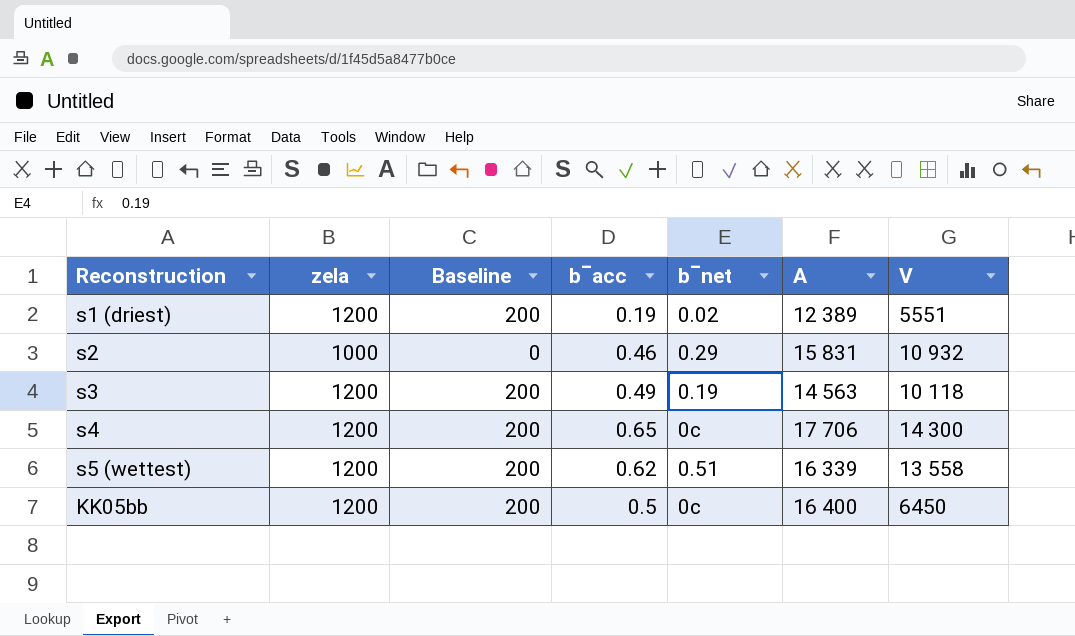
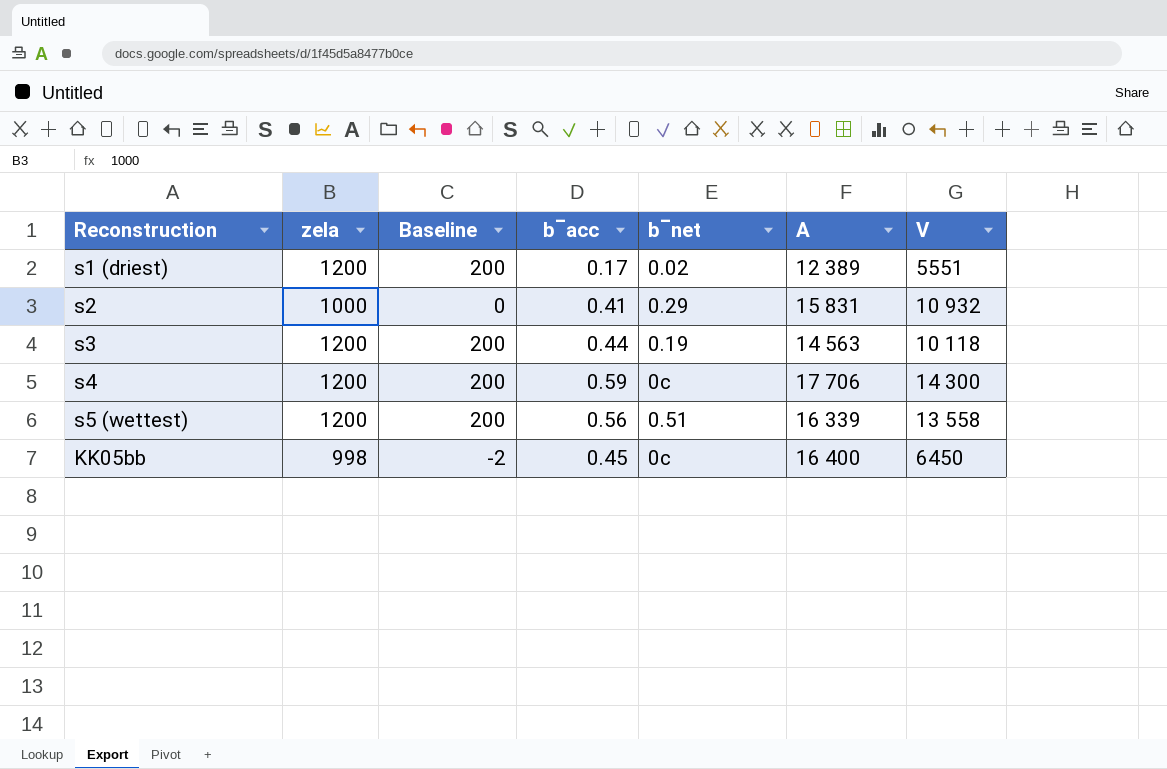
s1 (driest) | b‾acc: 0.19 -> 0.17
s2 | b‾acc: 0.46 -> 0.41
s3 | b‾acc: 0.49 -> 0.44
s4 | b‾acc: 0.65 -> 0.59
s5 (wettest) | b‾acc: 0.62 -> 0.56
KK05bb | zela: 1200 -> 998
KK05bb | Baseline: 200 -> -2
KK05bb | b‾acc: 0.5 -> 0.45

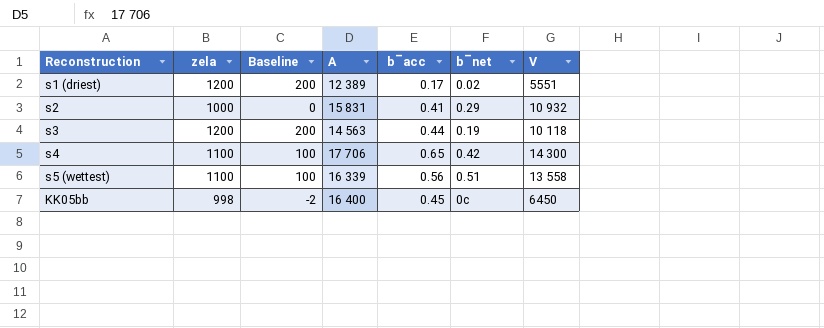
column A | position: 6 -> 4
s4 | zela: 1200 -> 1100
s4 | Baseline: 200 -> 100
s4 | b‾acc: 0.59 -> 0.65
s4 | b‾net: 0c -> 0.42
s5 (wettest) | zela: 1200 -> 1100
s5 (wettest) | Baseline: 200 -> 100

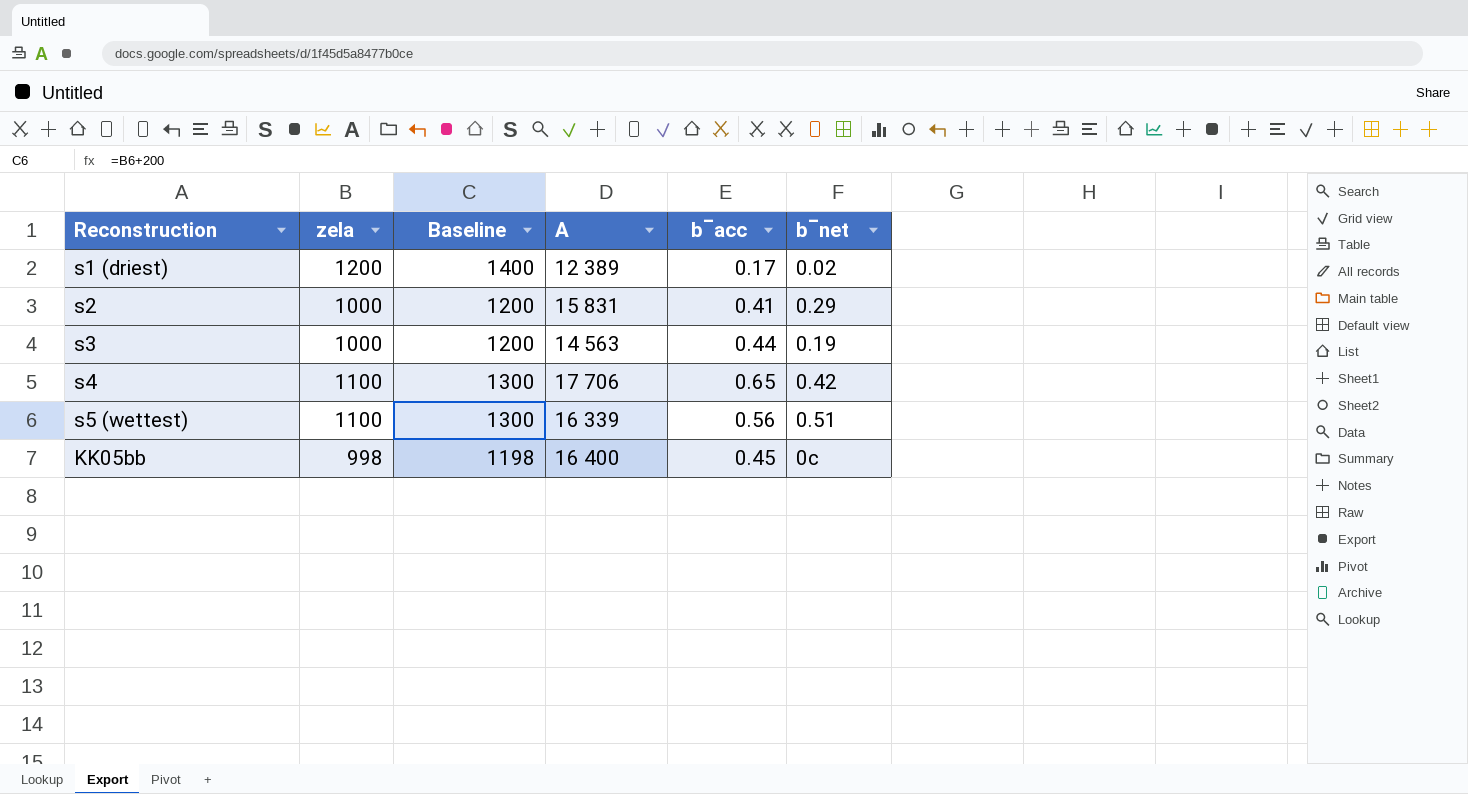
column V | position: 7 -> none
column Baseline | formula: [zela] - 1000 -> [zela] + 200
s3 | zela: 1200 -> 1000

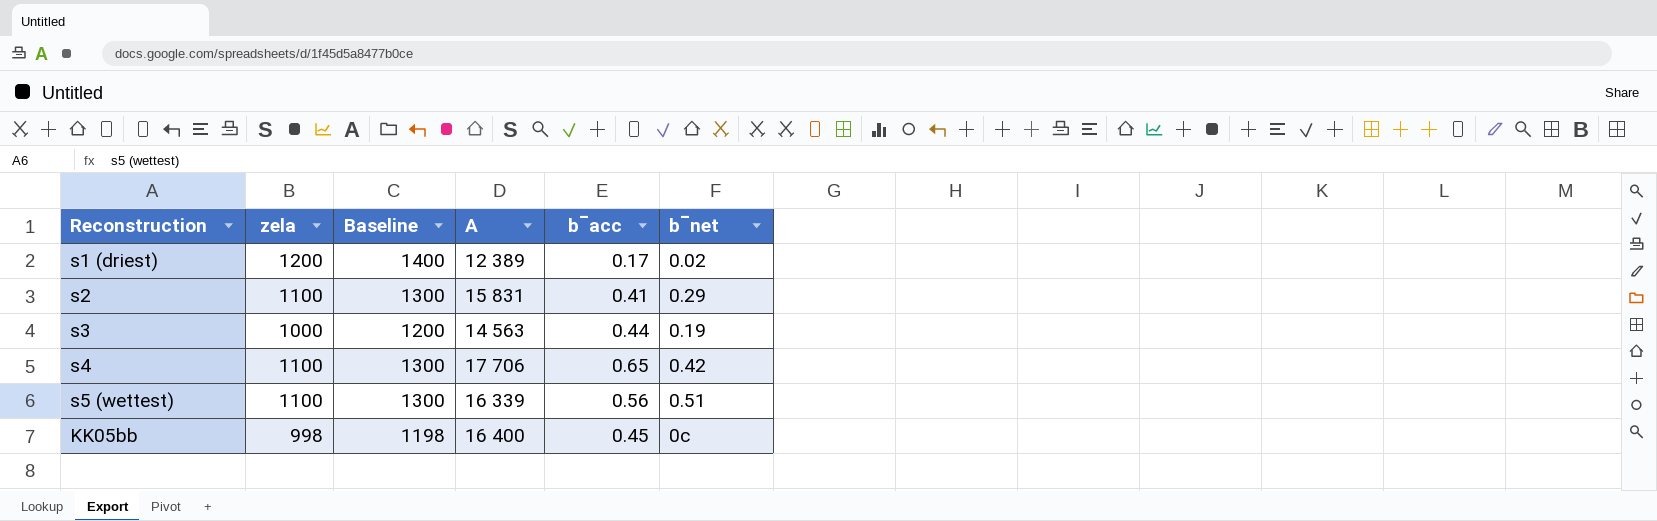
s2 | zela: 1000 -> 1100
s2 | Baseline: 1200 -> 1300

